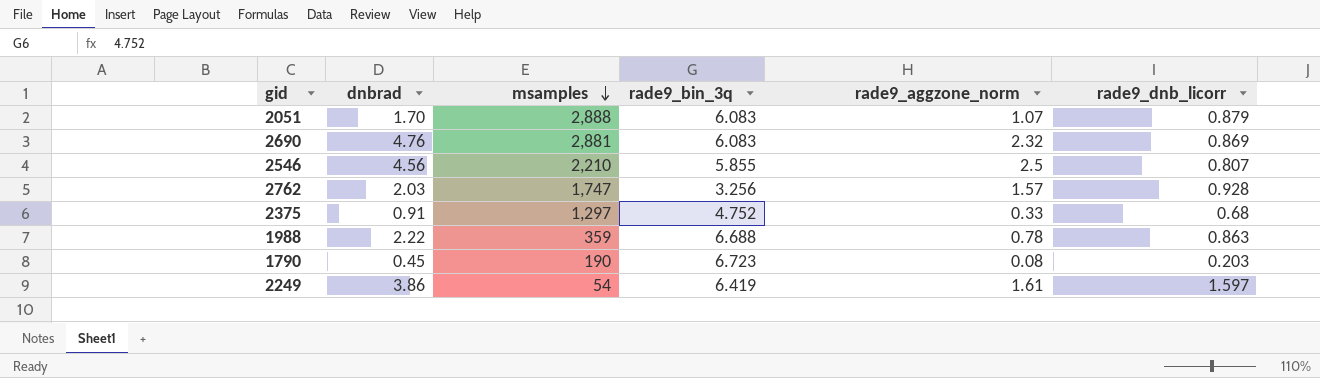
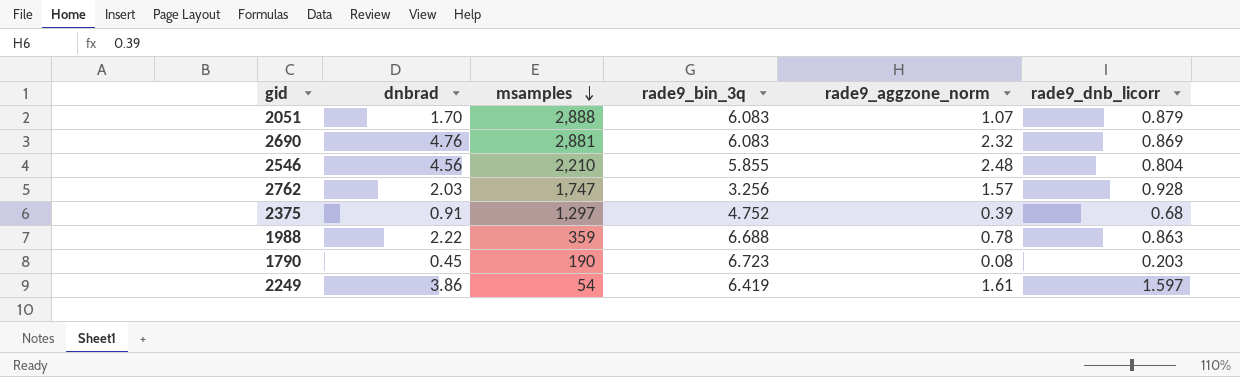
2546 | rade9_aggzone_norm: 2.5 -> 2.48
2546 | rade9_dnb_licorr: 0.807 -> 0.804
2375 | rade9_aggzone_norm: 0.33 -> 0.39

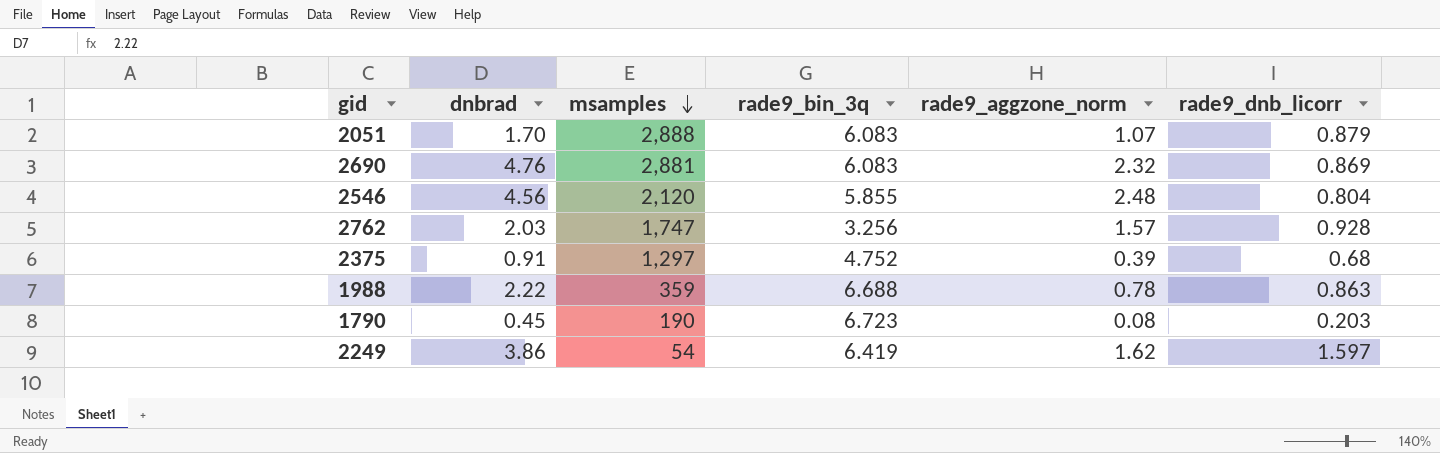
2546 | msamples: 2,210 -> 2,120
2249 | rade9_aggzone_norm: 1.61 -> 1.62

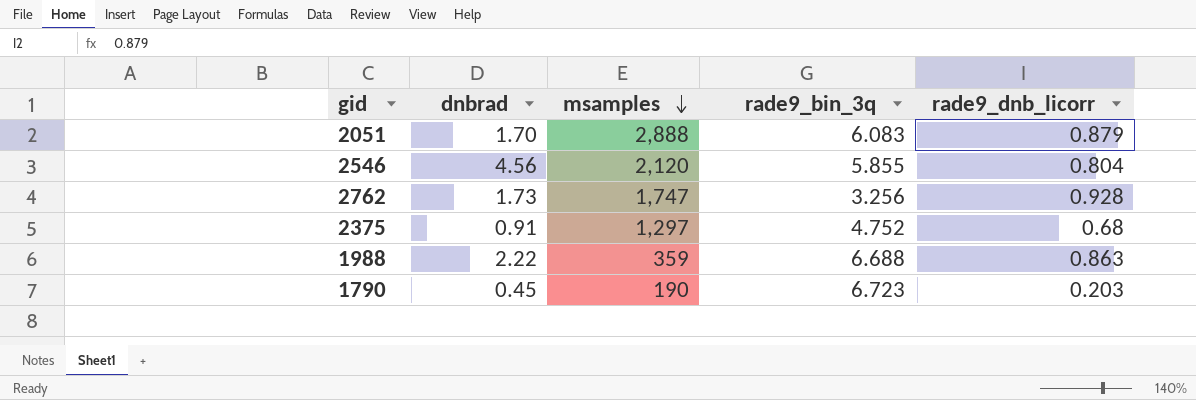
column rade9_aggzone_norm | position: 5 -> none
row 2690: 4.76 | 2,881 | 6.083 | 2.32 | 0.869 -> none
row 2249: 3.86 | 54 | 6.419 | 1.62 | 1.597 -> none
2762 | dnbrad: 2.03 -> 1.73

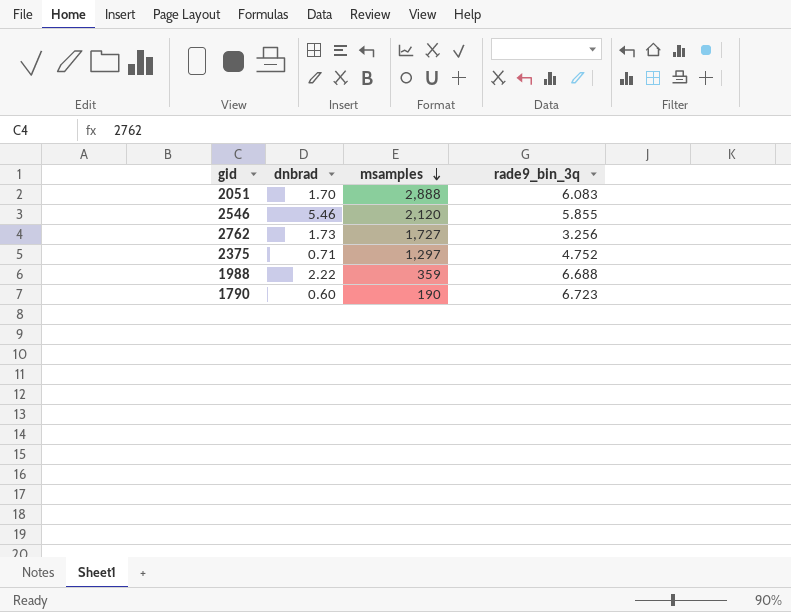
column rade9_dnb_licorr | position: 5 -> none
2546 | dnbrad: 4.56 -> 5.46
2762 | msamples: 1,747 -> 1,727
2375 | dnbrad: 0.91 -> 0.71
1790 | dnbrad: 0.45 -> 0.60

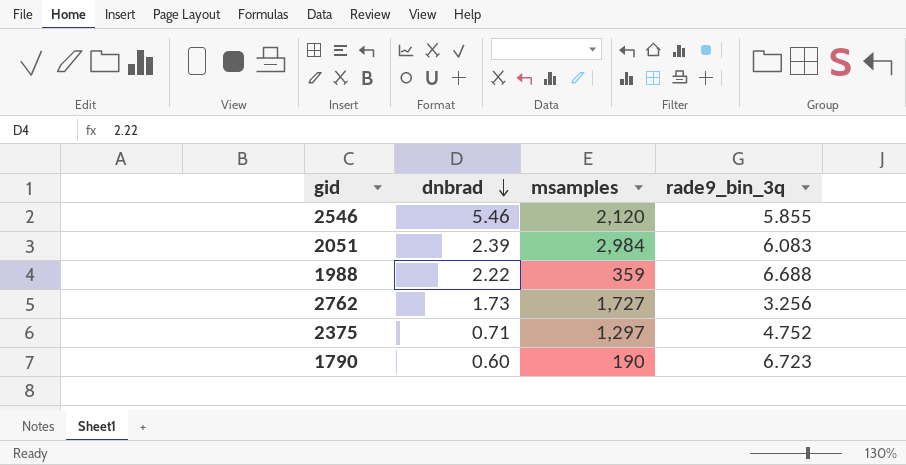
row order: msamples descending -> dnbrad descending
2051 | dnbrad: 1.70 -> 2.39
2051 | msamples: 2,888 -> 2,984

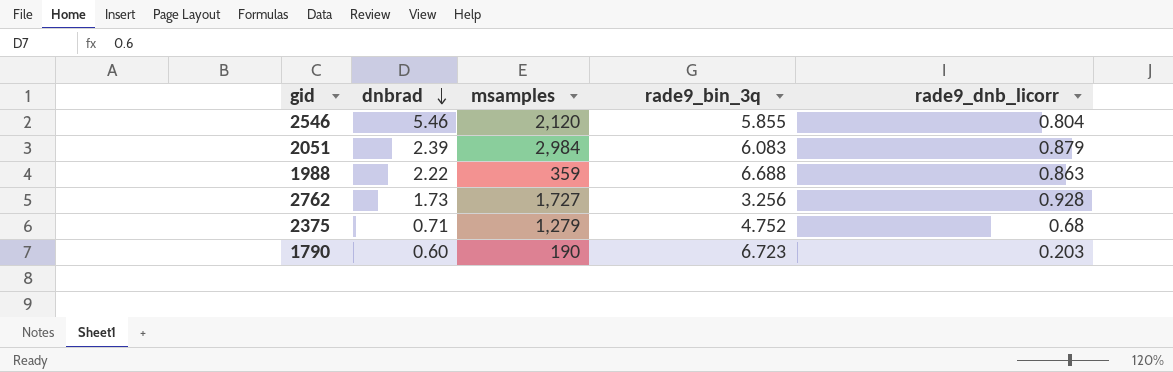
column rade9_dnb_licorr | position: none -> 5
2375 | msamples: 1,297 -> 1,279

